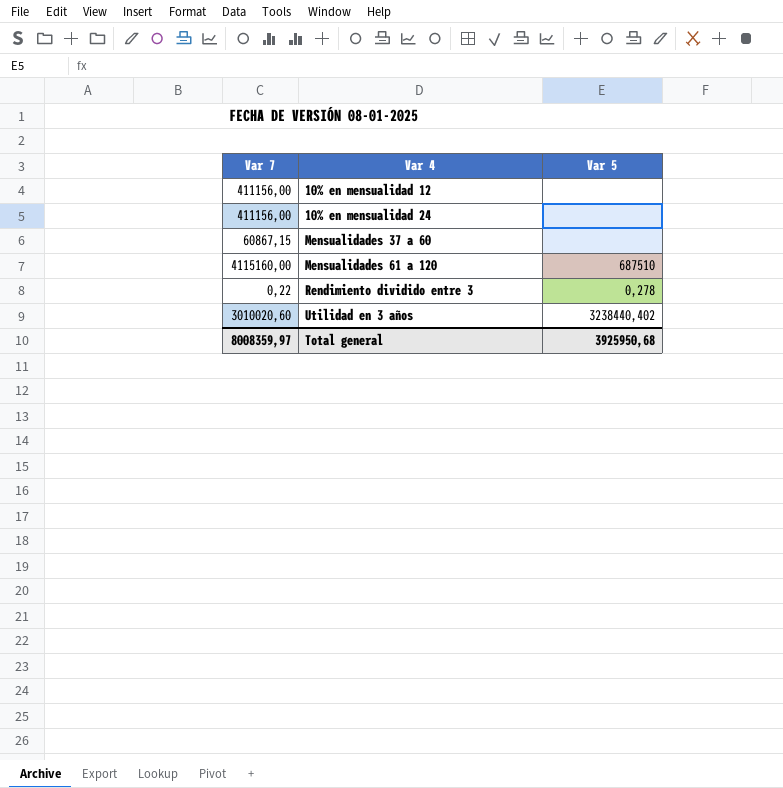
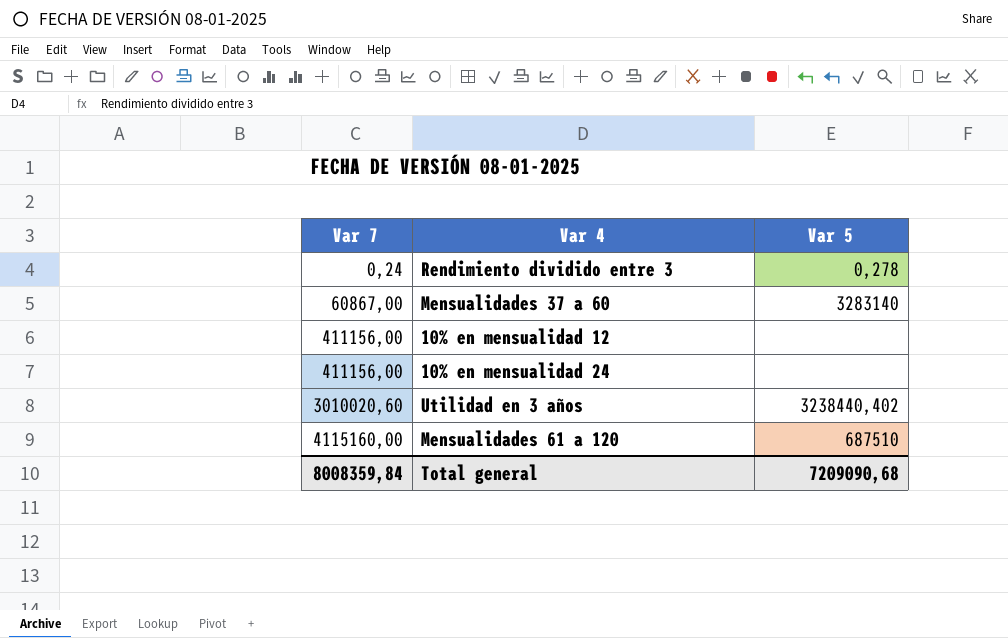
row order: Var 4 ascending -> Var 7 ascending
Rendimiento dividido entre 3 | Var 7: 0,22 -> 0,24
Mensualidades 37 a 60 | Var 7: 60867,15 -> 60867,00
Mensualidades 37 a 60 | Var 5: none -> 3283140
Total general | Var 7: 8008359,97 -> 8008359,84
Total general | Var 5: 3925950,68 -> 7209090,68

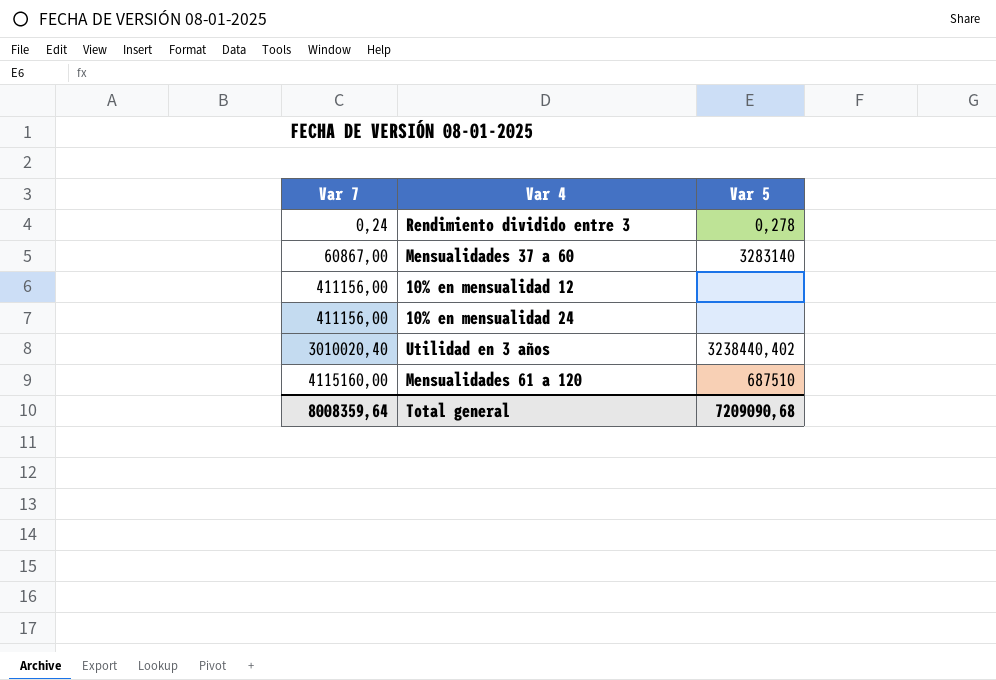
Utilidad en 3 años | Var 7: 3010020,60 -> 3010020,40
Total general | Var 7: 8008359,84 -> 8008359,64

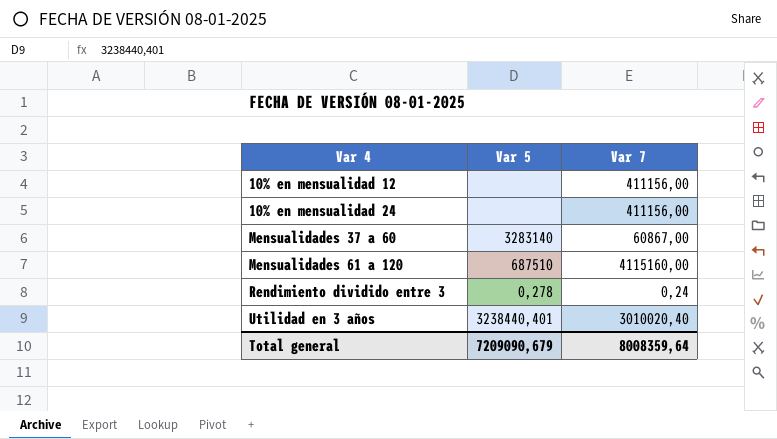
row order: Var 7 ascending -> Var 4 ascending
column Var 7 | position: 1 -> 3
Utilidad en 3 años | Var 5: 3238440,402 -> 3238440,401
Total general | Var 5: 7209090,68 -> 7209090,679

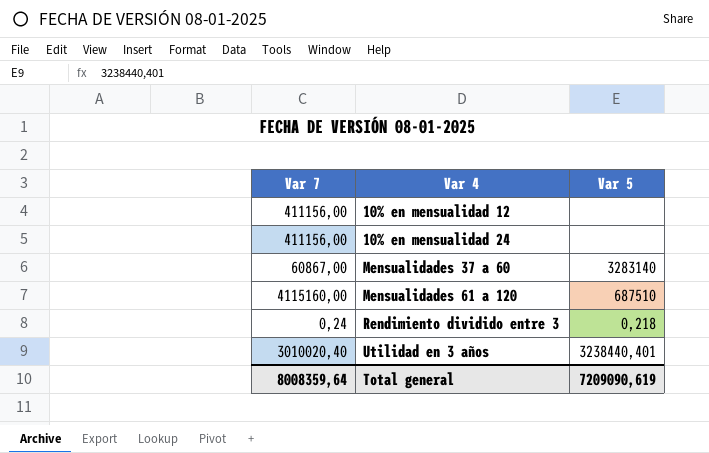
column Var 7 | position: 3 -> 1
Rendimiento dividido entre 3 | Var 5: 0,278 -> 0,218
Total general | Var 5: 7209090,679 -> 7209090,619

